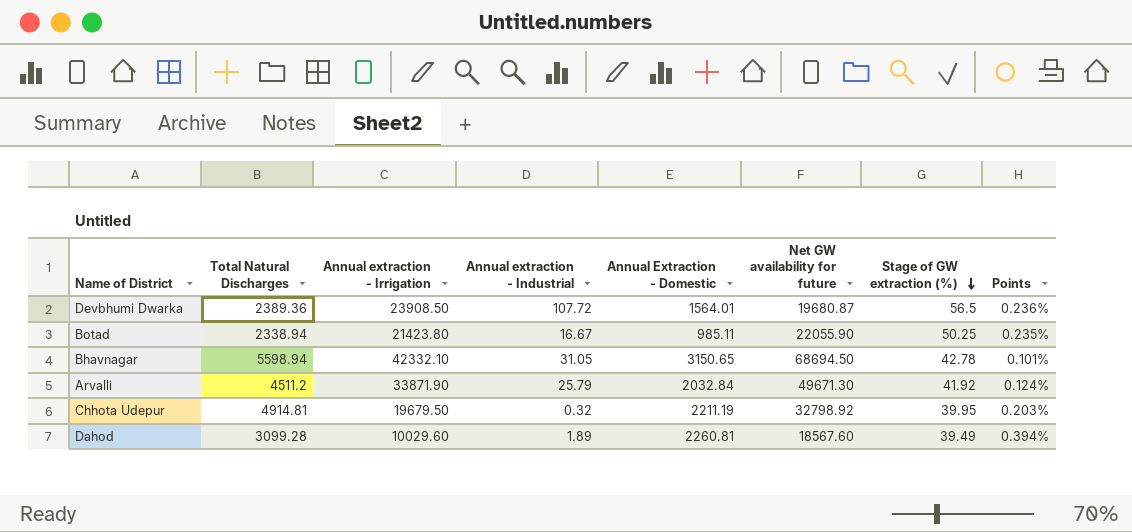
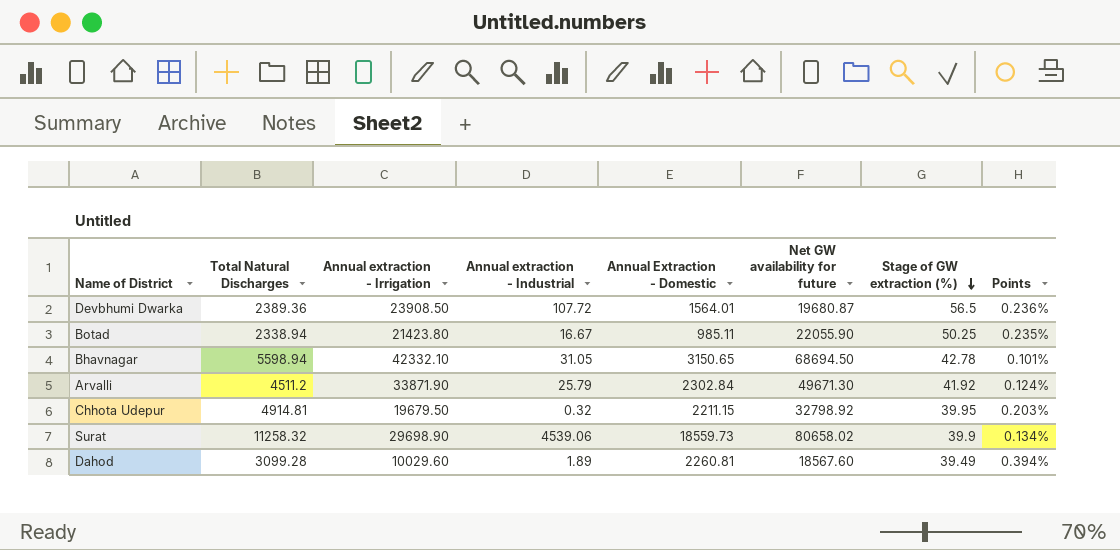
Arvalli | Annual Extraction - Domestic: 2032.84 -> 2302.84
Chhota Udepur | Annual Extraction - Domestic: 2211.19 -> 2211.15
row Surat: none -> 11258.32 | 29698.90 | 4539.06 | 18559.73 | 80658.02 | 39.9 | 0.134%

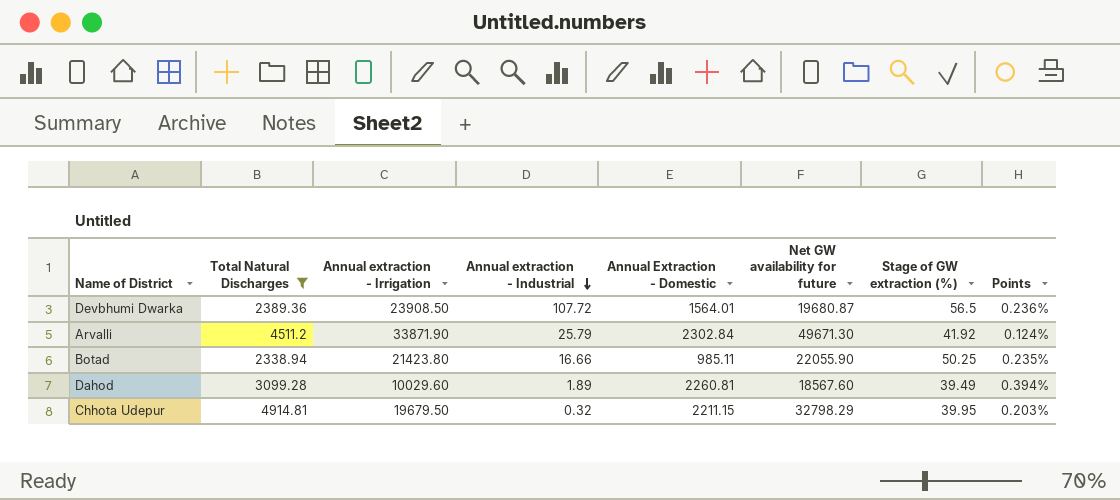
filter: none -> Total Natural Discharges <= 4914.81
row order: Stage of GW extraction (%) descending -> Annual extraction - Industrial descending
Botad | Annual extraction - Industrial: 16.67 -> 16.66
Chhota Udepur | Net GW availability for future: 32798.92 -> 32798.29

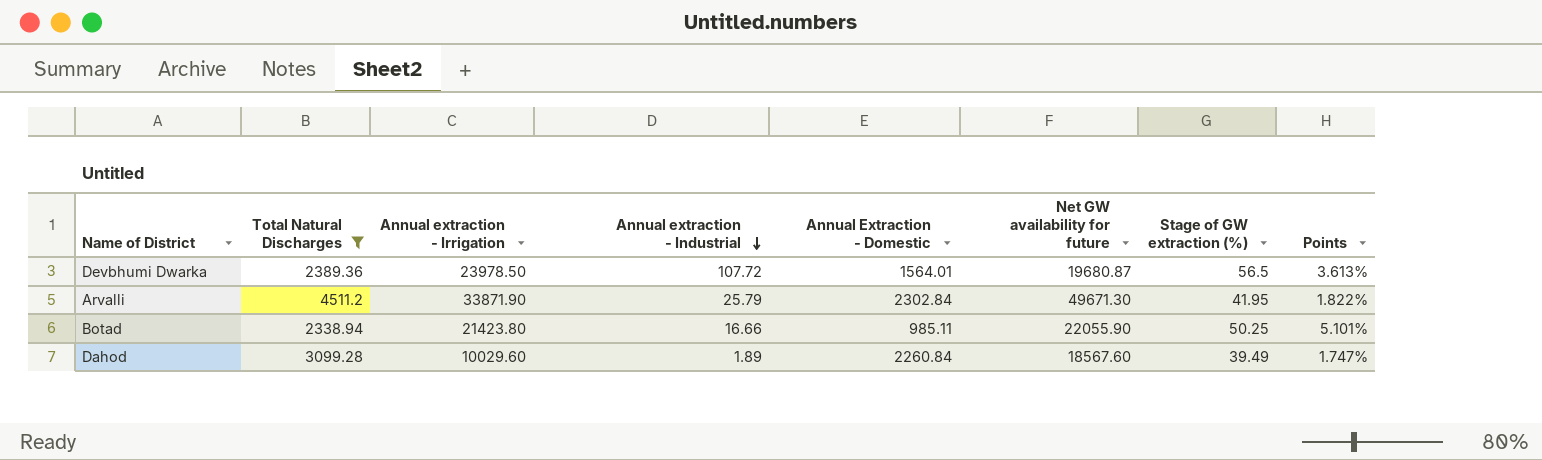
column Points | formula: [Stage of GW extraction (%)] / [Annual extraction - Irrigation] -> [Stage of GW extraction (%)] / [Annual Extraction - Domestic]
row Chhota Udepur: 4914.81 | 19679.50 | 0.32 | 2211.15 | 32798.29 | 39.95 | 0.203% -> none
Devbhumi Dwarka | Annual extraction - Irrigation: 23908.50 -> 23978.50
Arvalli | Stage of GW extraction (%): 41.92 -> 41.95
Dahod | Annual Extraction - Domestic: 2260.81 -> 2260.84

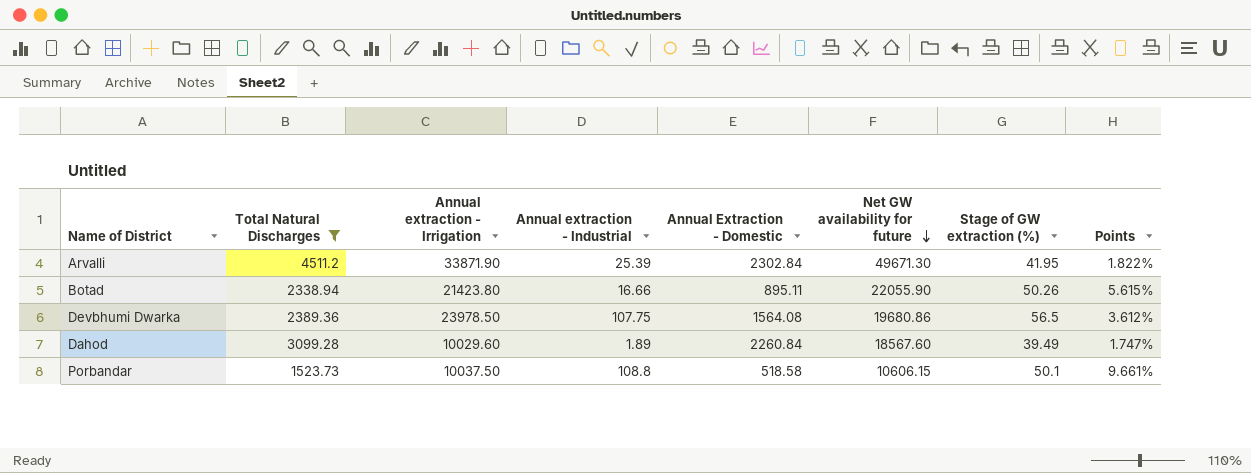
row order: Annual extraction - Industrial descending -> Net GW availability for future descending
Arvalli | Annual extraction - Industrial: 25.79 -> 25.39
Botad | Annual Extraction - Domestic: 985.11 -> 895.11
Botad | Stage of GW extraction (%): 50.25 -> 50.26
Botad | Points: 5.101% -> 5.615%
Devbhumi Dwarka | Annual extraction - Industrial: 107.72 -> 107.75
Devbhumi Dwarka | Annual Extraction - Domestic: 1564.01 -> 1564.08
Devbhumi Dwarka | Net GW availability for future: 19680.87 -> 19680.86
Devbhumi Dwarka | Points: 3.613% -> 3.612%
row Porbandar: none -> 1523.73 | 10037.50 | 108.8 | 518.58 | 10606.15 | 50.1 | 9.661%

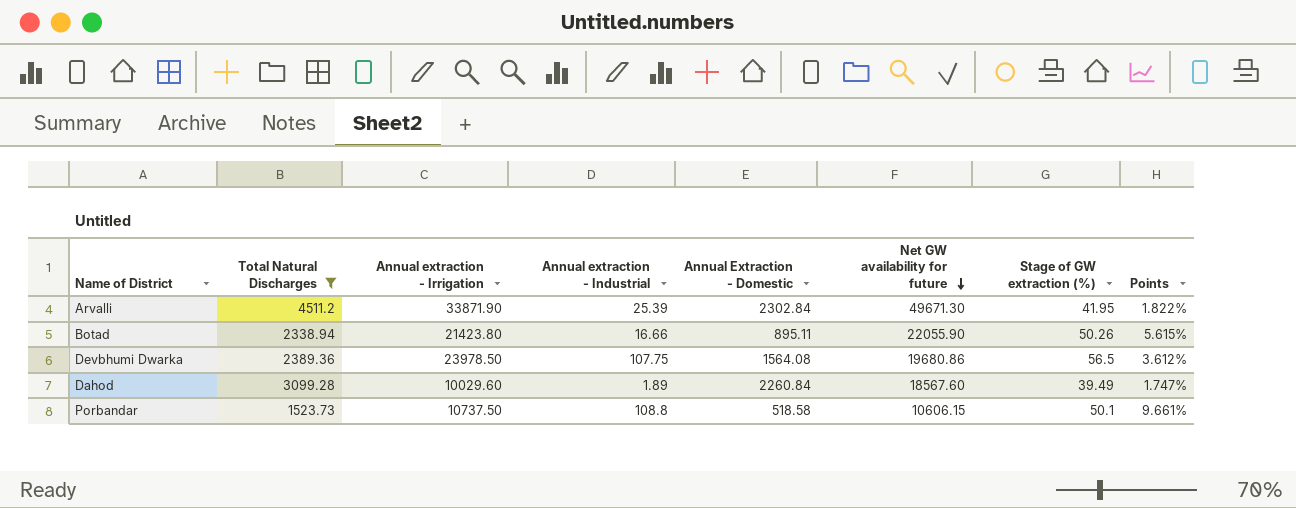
Porbandar | Annual extraction - Irrigation: 10037.50 -> 10737.50

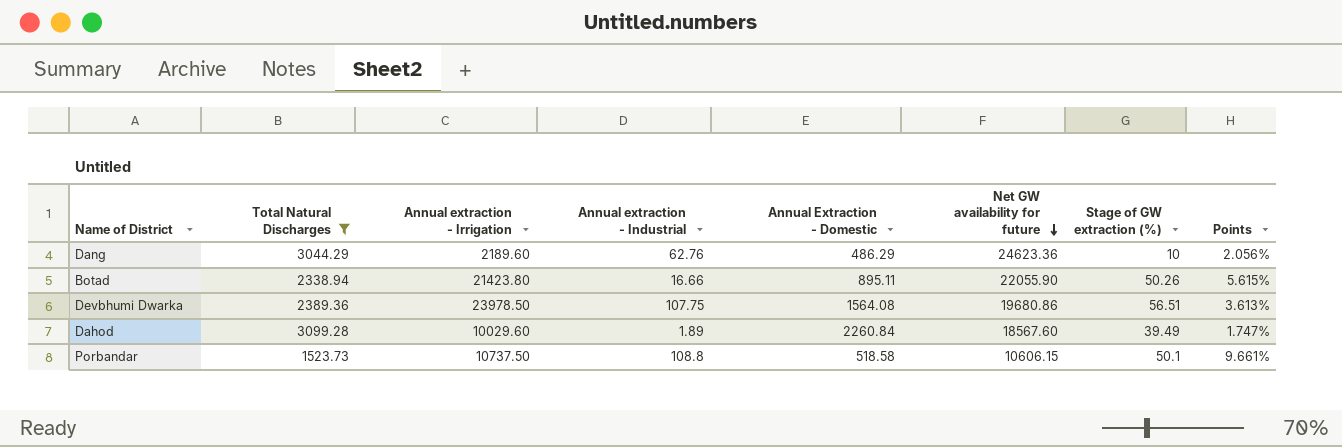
row Arvalli: 4511.2 | 33871.90 | 25.39 | 2302.84 | 49671.30 | 41.95 | 1.822% -> none
row Dang: none -> 3044.29 | 2189.60 | 62.76 | 486.29 | 24623.36 | 10 | 2.056%
Devbhumi Dwarka | Stage of GW extraction (%): 56.5 -> 56.51
Devbhumi Dwarka | Points: 3.612% -> 3.613%

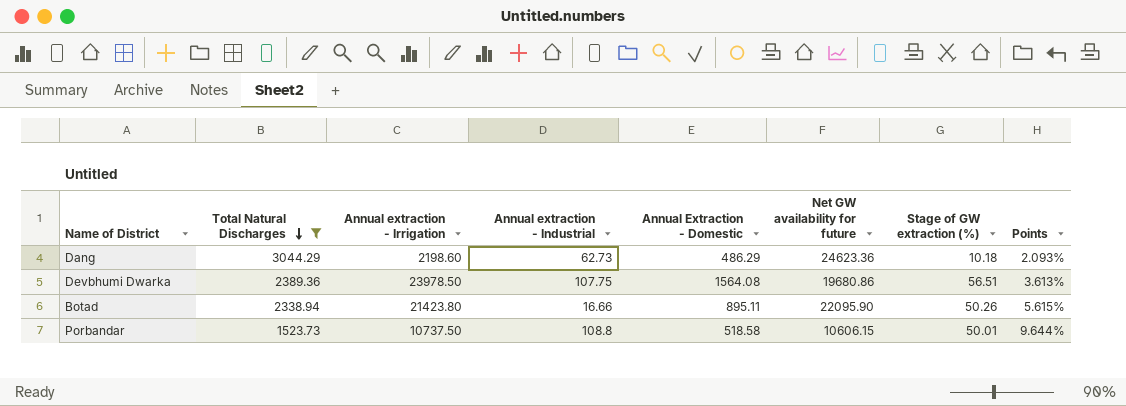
row order: Net GW availability for future descending -> Total Natural Discharges descending
row Dahod: 3099.28 | 10029.60 | 1.89 | 2260.84 | 18567.60 | 39.49 | 1.747% -> none
Dang | Annual extraction - Irrigation: 2189.60 -> 2198.60
Dang | Annual extraction - Industrial: 62.76 -> 62.73
Dang | Stage of GW extraction (%): 10 -> 10.18
Dang | Points: 2.056% -> 2.093%
Botad | Net GW availability for future: 22055.90 -> 22095.90
Porbandar | Stage of GW extraction (%): 50.1 -> 50.01
Porbandar | Points: 9.661% -> 9.644%

